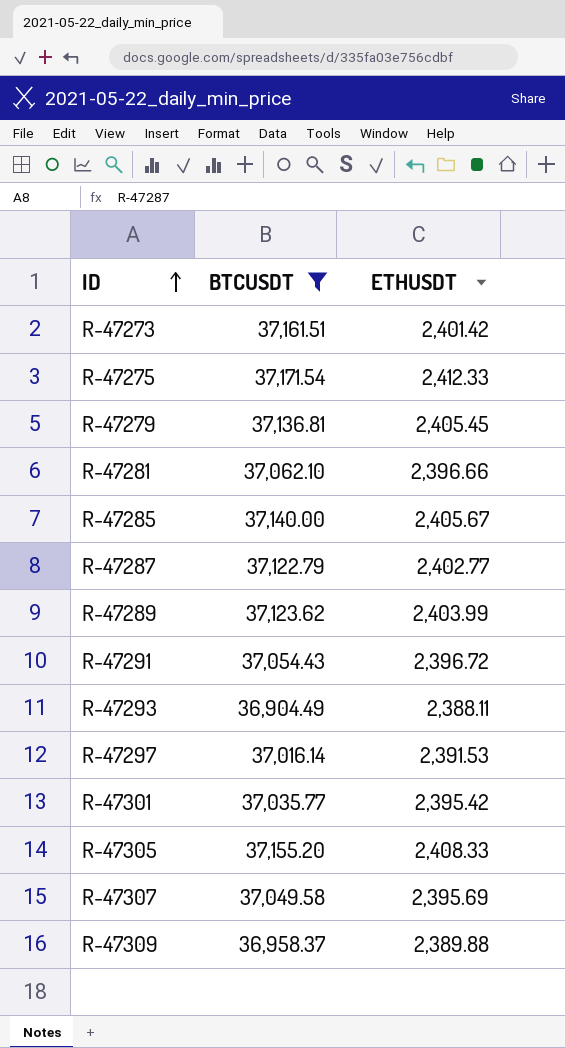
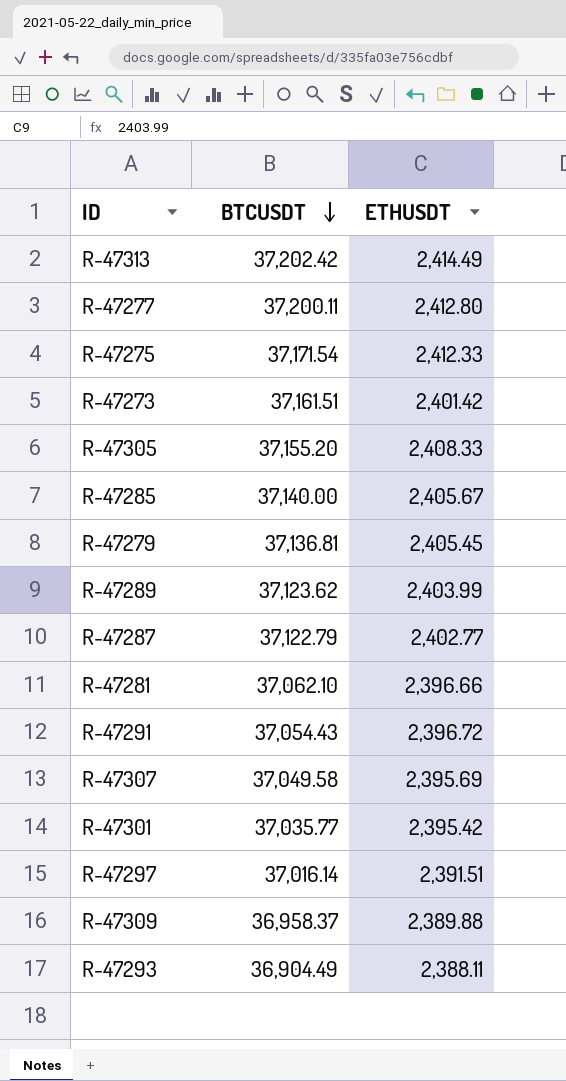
filter: BTCUSDT <= 37,171.54 -> none
row order: ID ascending -> BTCUSDT descending
R-47297 | ETHUSDT: 2,391.53 -> 2,391.51

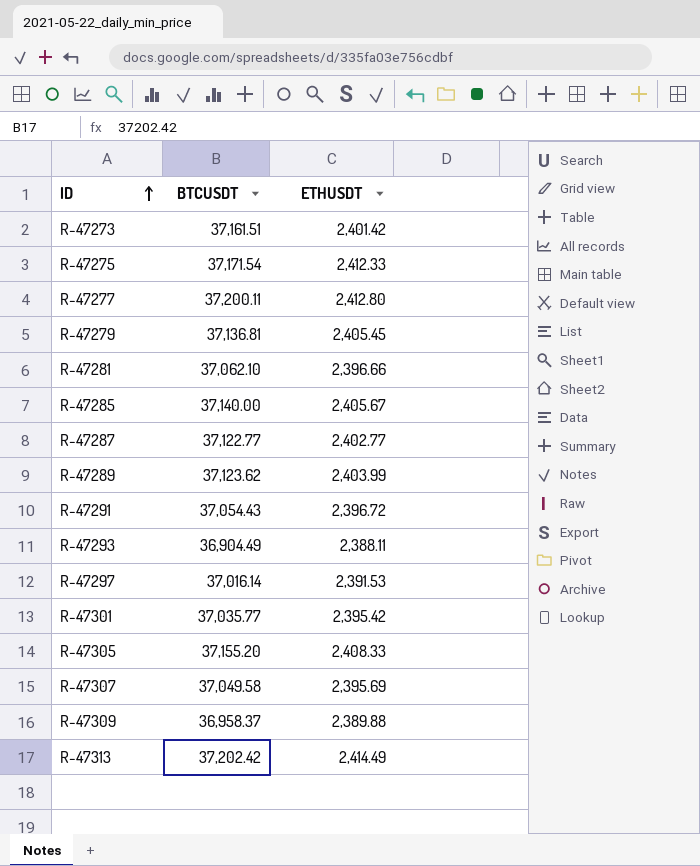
row order: BTCUSDT descending -> ID ascending
R-47287 | BTCUSDT: 37,122.79 -> 37,122.77
R-47297 | ETHUSDT: 2,391.51 -> 2,391.53

